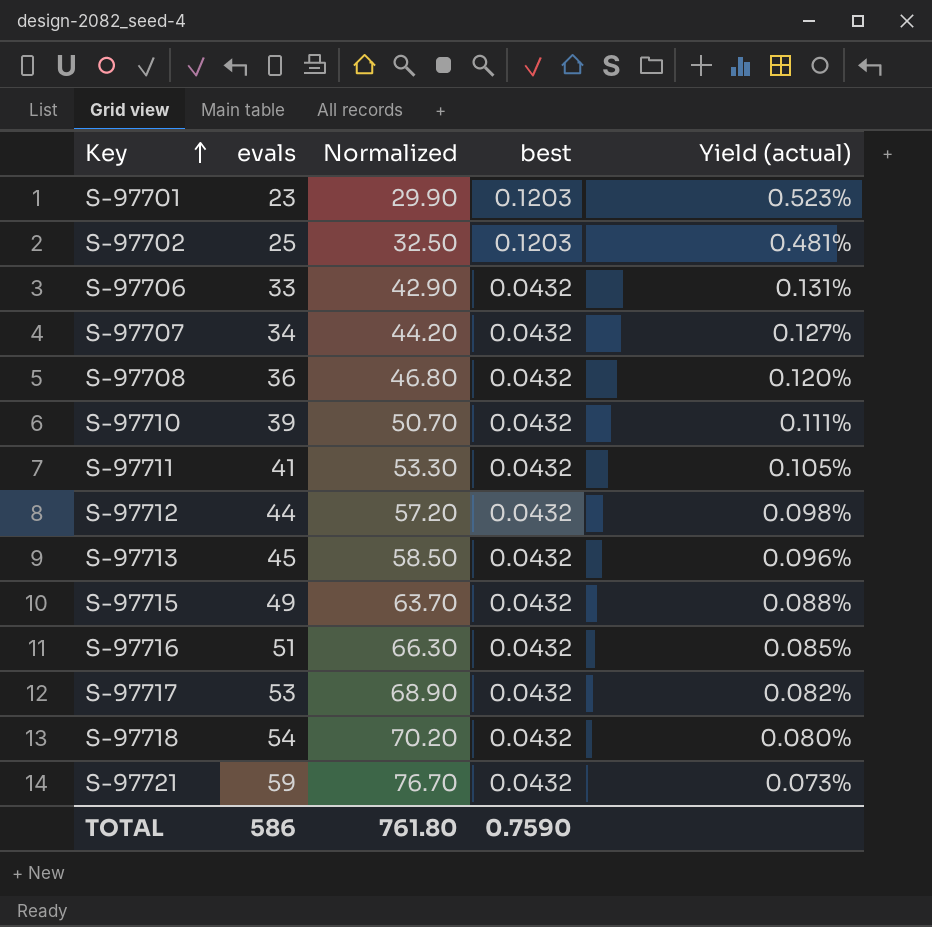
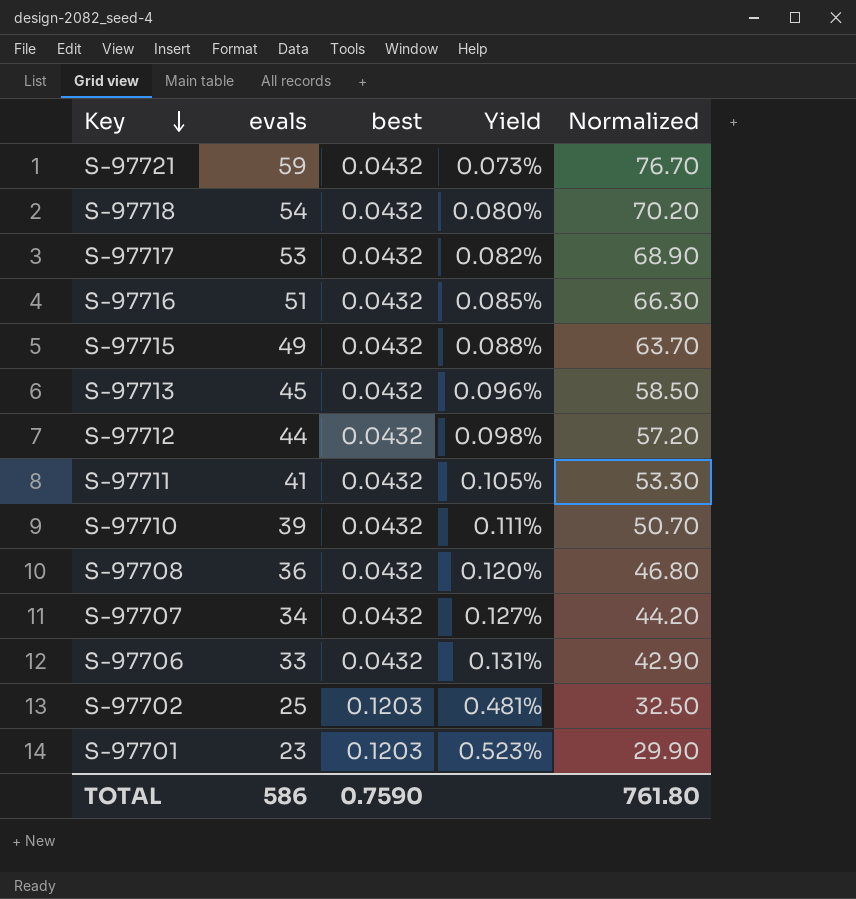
row order: Key ascending -> Key descending
column name: Yield (actual) -> Yield
column Normalized | position: 3 -> 5

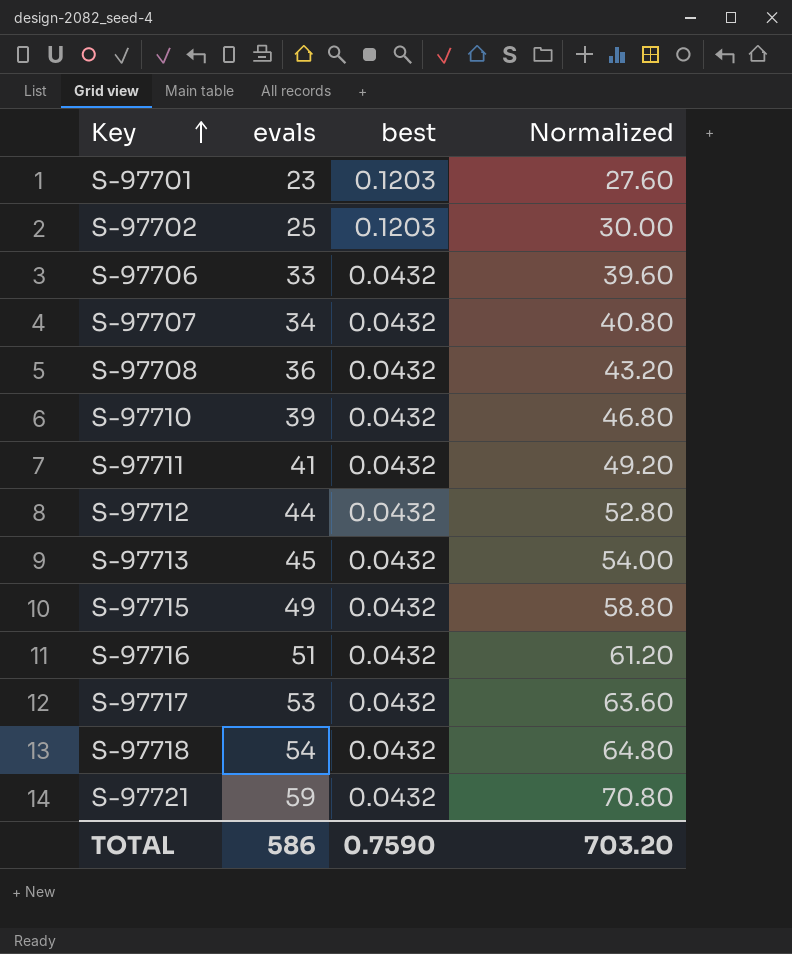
row order: Key descending -> Key ascending
column Yield | formula: [best] / [evals] -> none
column Normalized | formula: [evals] * 1.3 -> [evals] * 1.2
TOTAL | Normalized: 761.80 -> 703.20

